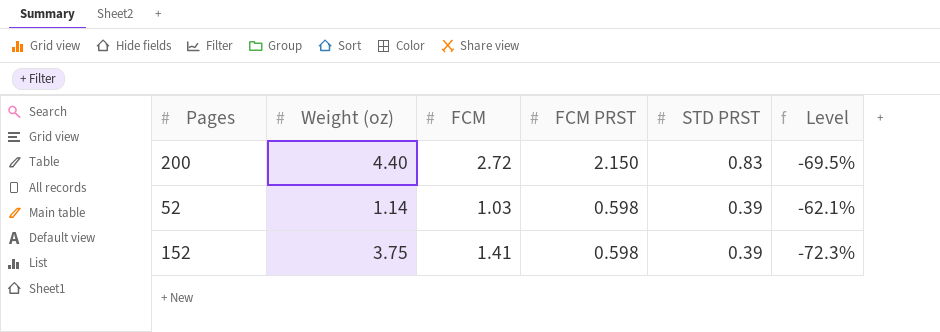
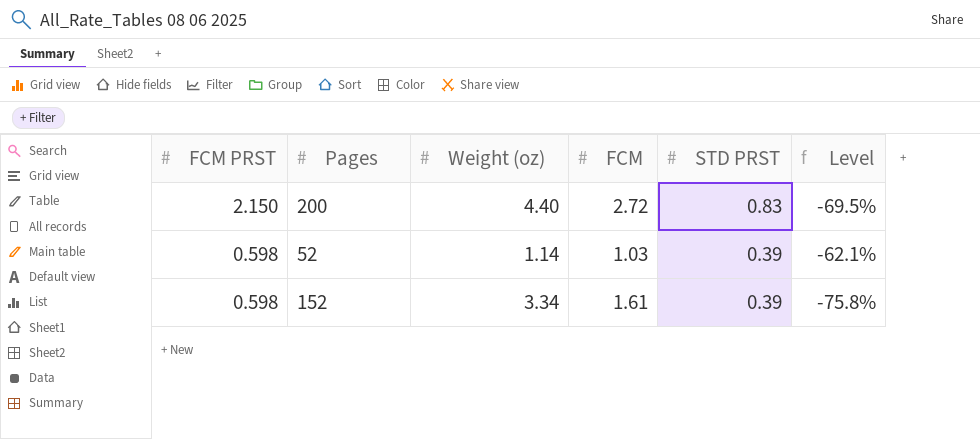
column FCM PRST | position: 4 -> 1
152 | Weight (oz): 3.75 -> 3.34
152 | FCM: 1.41 -> 1.61
152 | Level: -72.3% -> -75.8%

